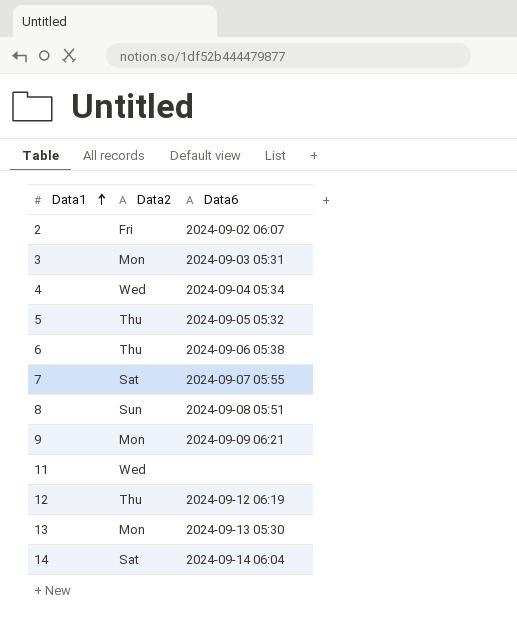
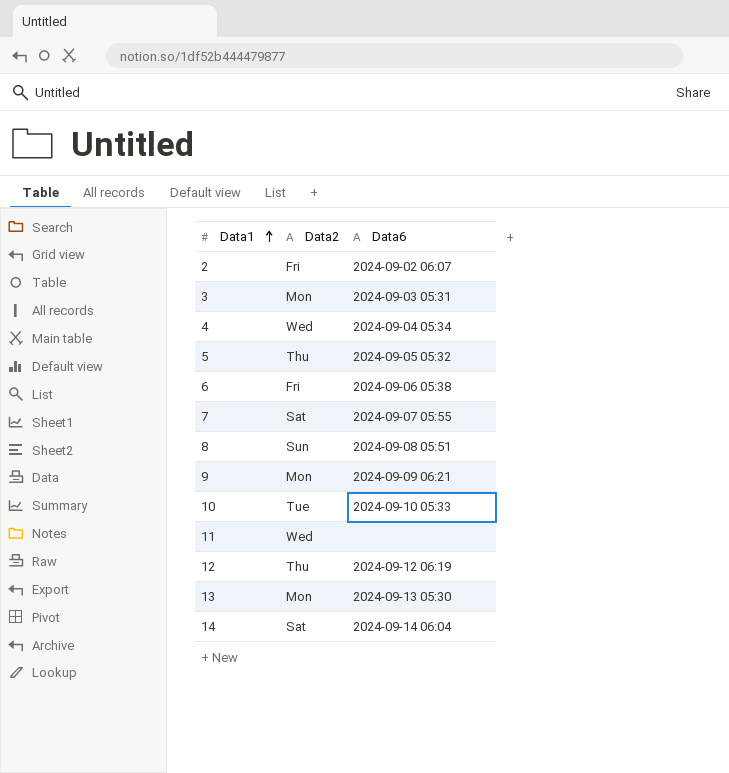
6 | Data2: Thu -> Fri
row 10: none -> Tue | 2024-09-10 05:33

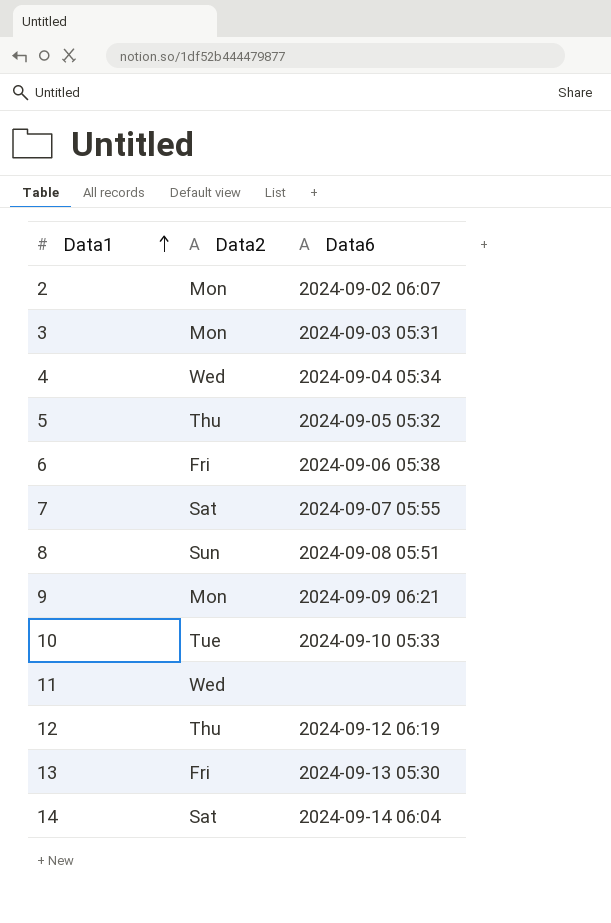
2 | Data2: Fri -> Mon
13 | Data2: Mon -> Fri

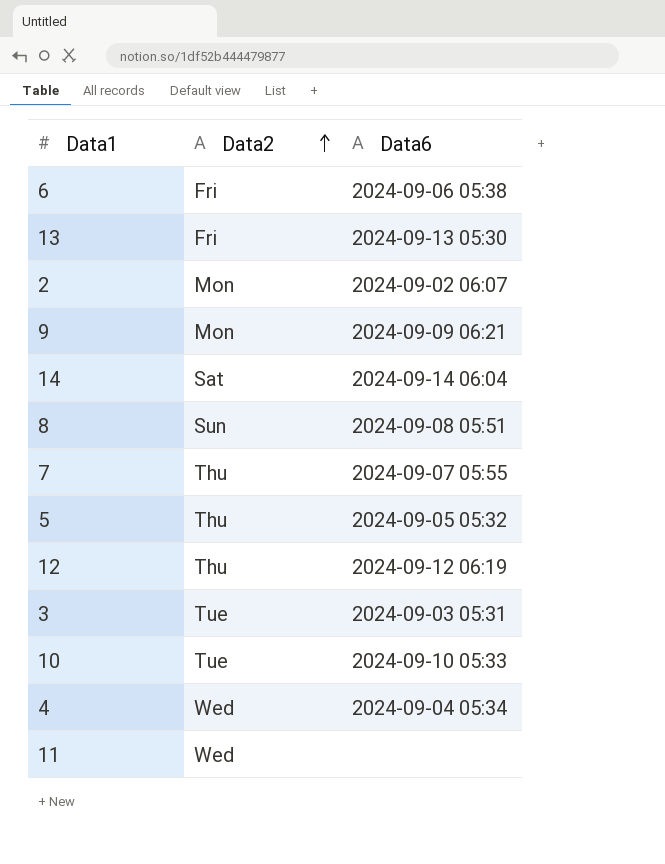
row order: Data1 ascending -> Data2 ascending
7 | Data2: Sat -> Thu
3 | Data2: Mon -> Tue

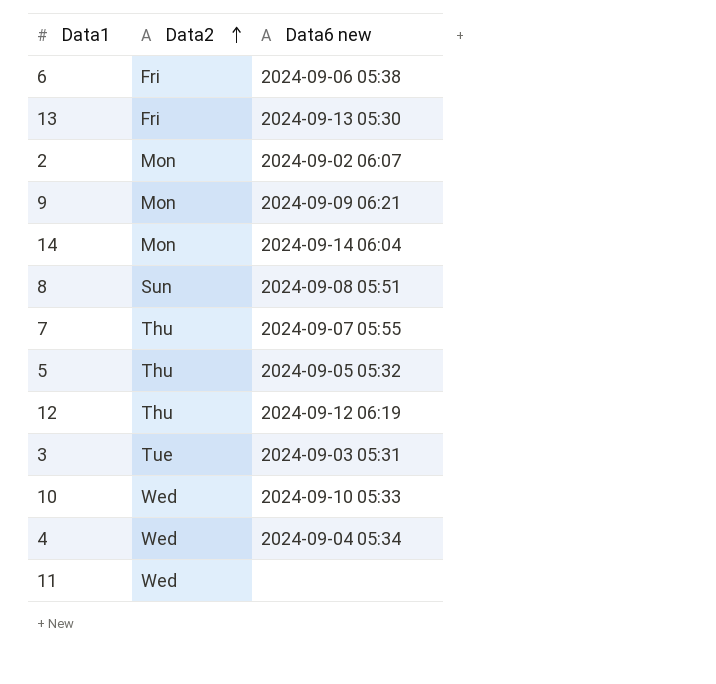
column name: Data6 -> Data6 new
14 | Data2: Sat -> Mon
10 | Data2: Tue -> Wed

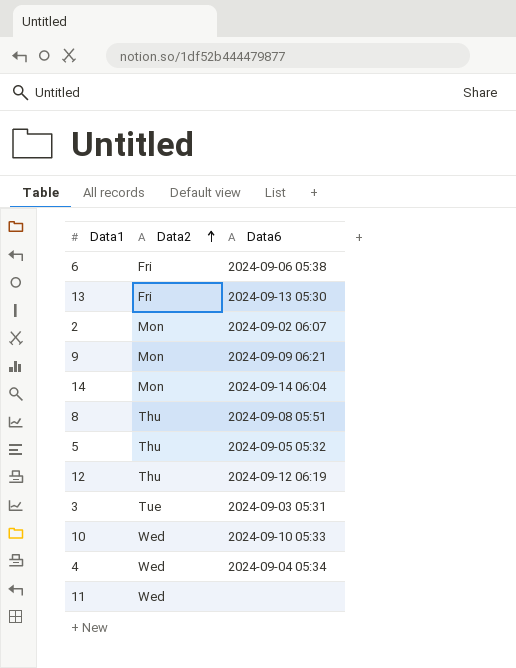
column name: Data6 new -> Data6
row 7: Thu | 2024-09-07 05:55 -> none
8 | Data2: Sun -> Thu

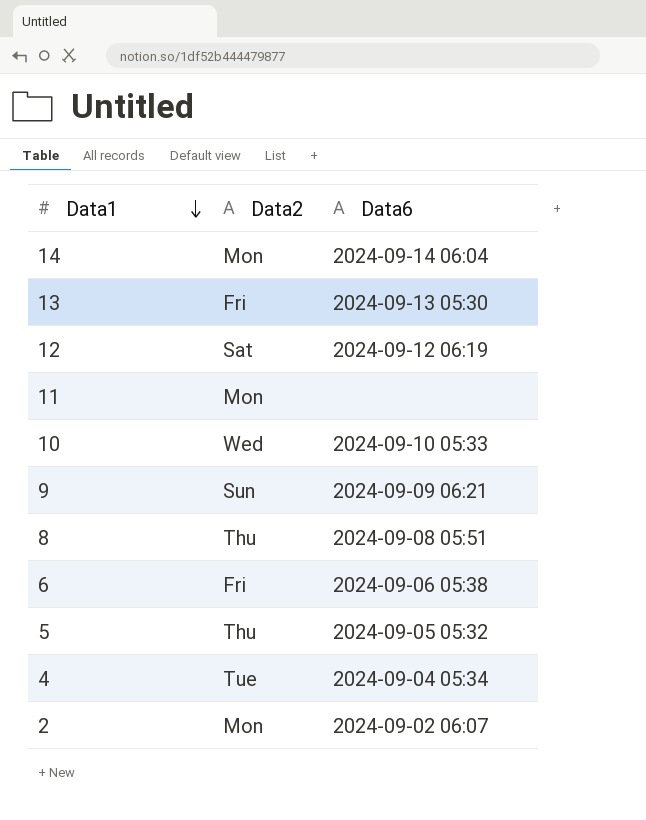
row order: Data2 ascending -> Data1 descending
row 3: Tue | 2024-09-03 05:31 -> none
12 | Data2: Thu -> Sat
11 | Data2: Wed -> Mon
9 | Data2: Mon -> Sun
4 | Data2: Wed -> Tue

